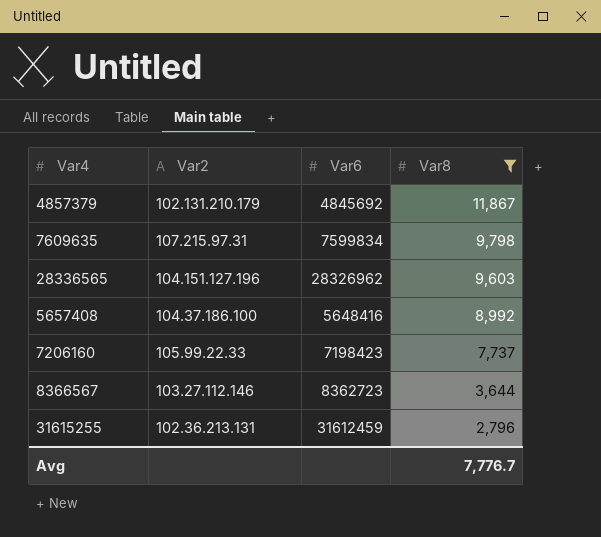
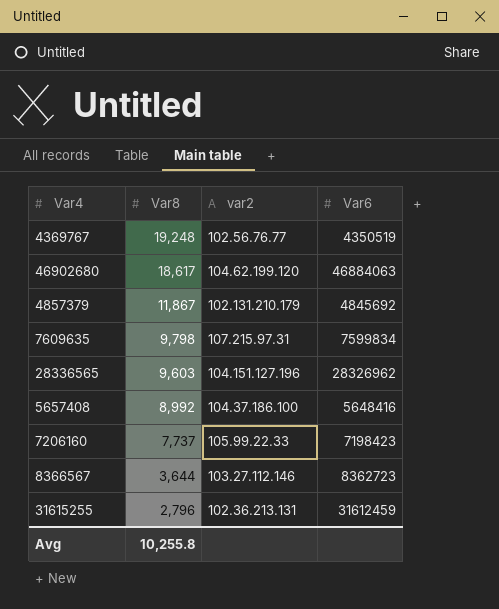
filter: Var8 <= 11,867 -> none
column Var8 | position: 4 -> 2
column name: Var2 -> var2
Avg | Var8: 7,776.7 -> 10,255.8

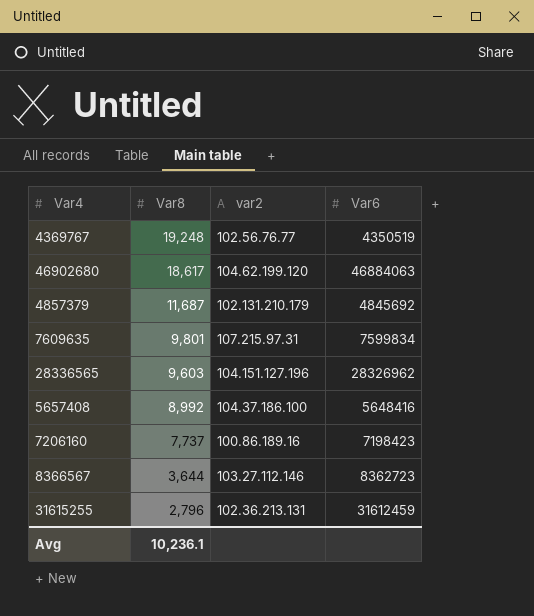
4857379 | Var8: 11,867 -> 11,687
7609635 | Var8: 9,798 -> 9,801
7206160 | var2: 105.99.22.33 -> 100.86.189.16
Avg | Var8: 10,255.8 -> 10,236.1

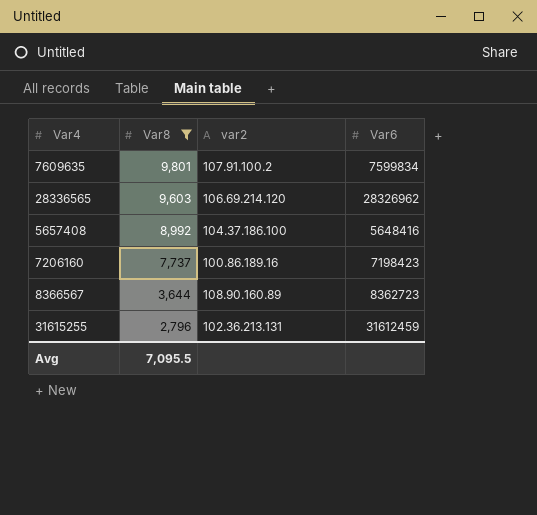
filter: none -> Var8 <= 9,801
7609635 | var2: 107.215.97.31 -> 107.91.100.2
28336565 | var2: 104.151.127.196 -> 106.69.214.120
8366567 | var2: 103.27.112.146 -> 108.90.160.89
Avg | Var8: 10,236.1 -> 7,095.5

